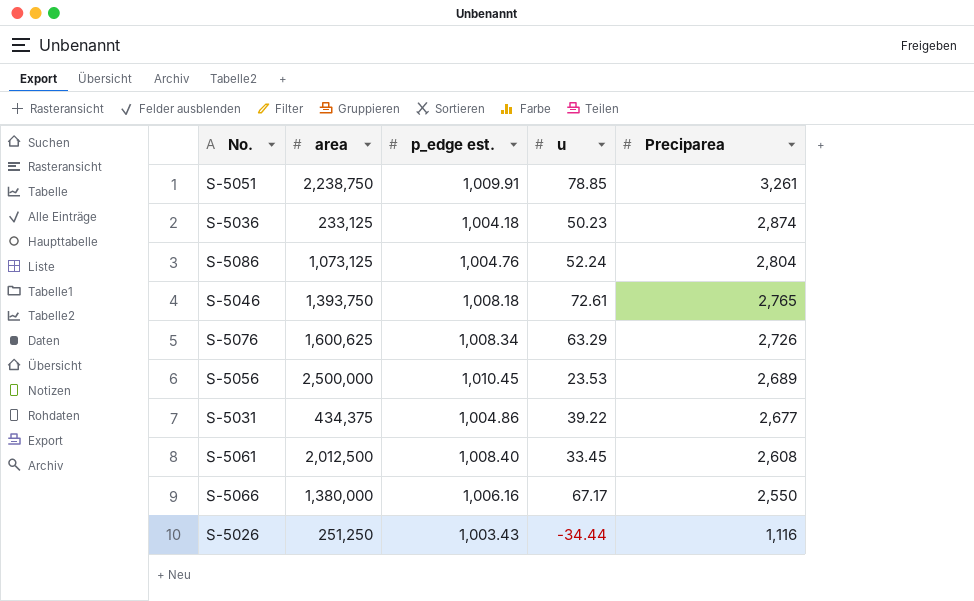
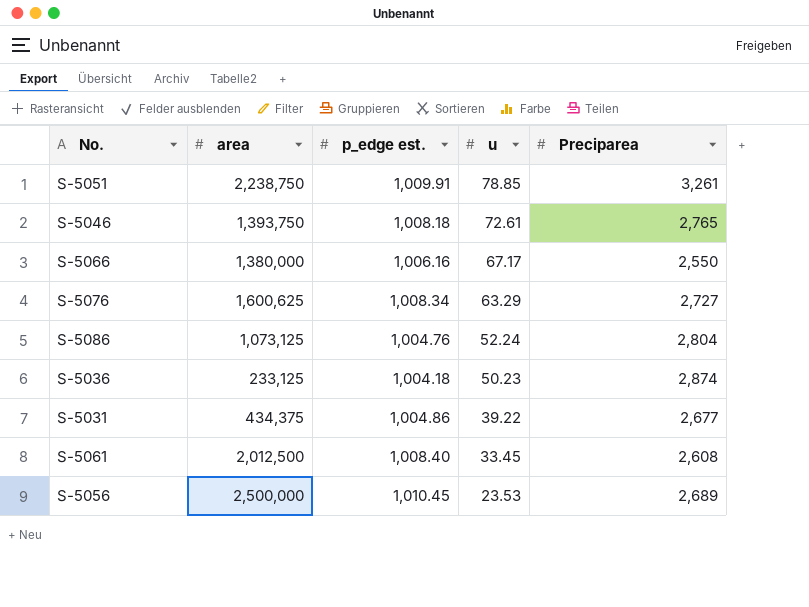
row order: Preciparea descending -> u descending
row S-5026: 251,250 | 1,003.43 | -34.44 | 1,116 -> none
S-5076 | Preciparea: 2,726 -> 2,727

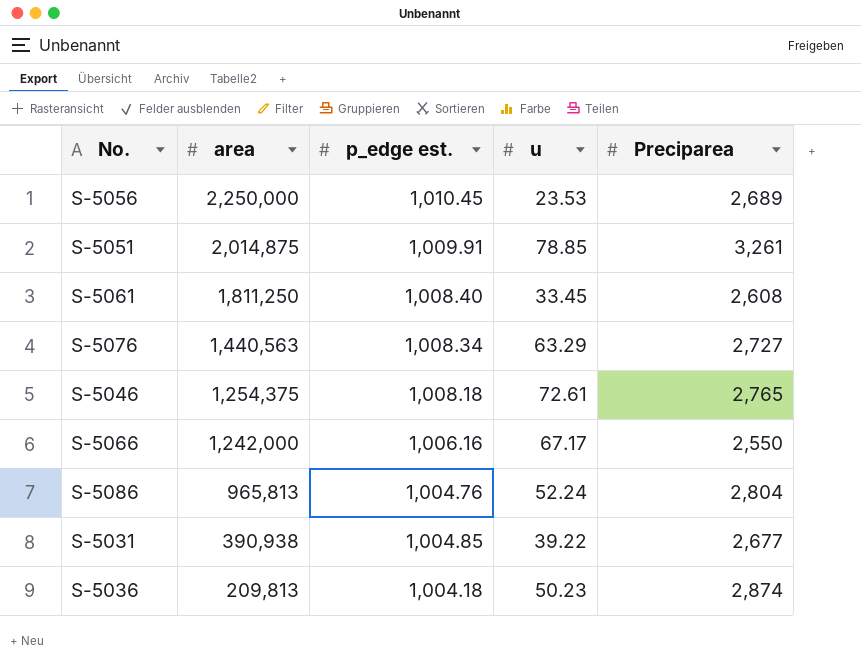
row order: u descending -> area descending
S-5056 | area: 2,500,000 -> 2,250,000
S-5051 | area: 2,238,750 -> 2,014,875
S-5061 | area: 2,012,500 -> 1,811,250
S-5076 | area: 1,600,625 -> 1,440,563
S-5046 | area: 1,393,750 -> 1,254,375
S-5066 | area: 1,380,000 -> 1,242,000
S-5086 | area: 1,073,125 -> 965,813
S-5031 | area: 434,375 -> 390,938
S-5031 | p_edge est.: 1,004.86 -> 1,004.85
S-5036 | area: 233,125 -> 209,813

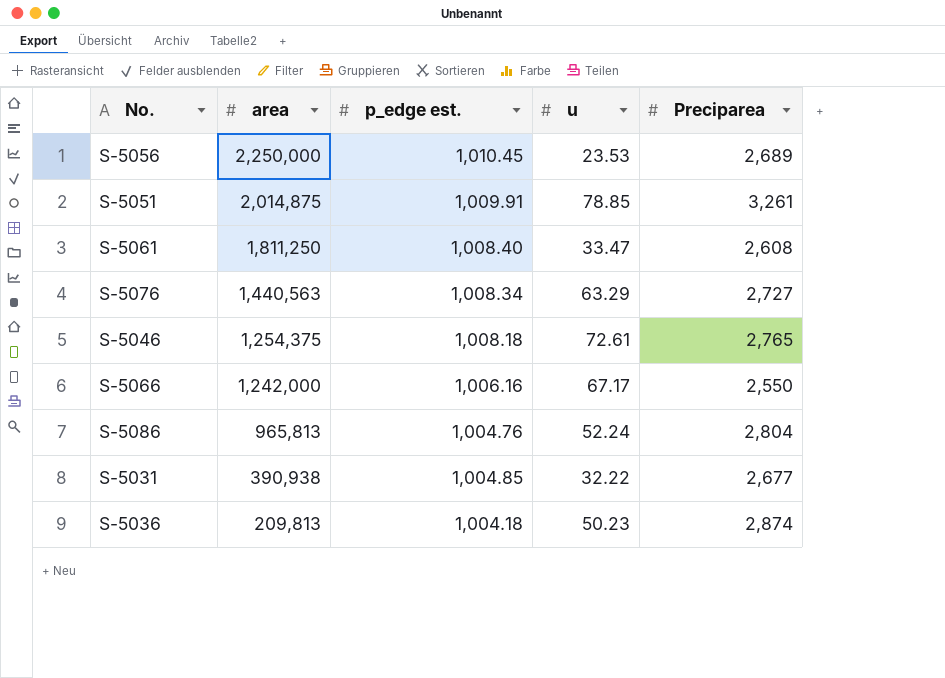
S-5061 | u: 33.45 -> 33.47
S-5031 | u: 39.22 -> 32.22

